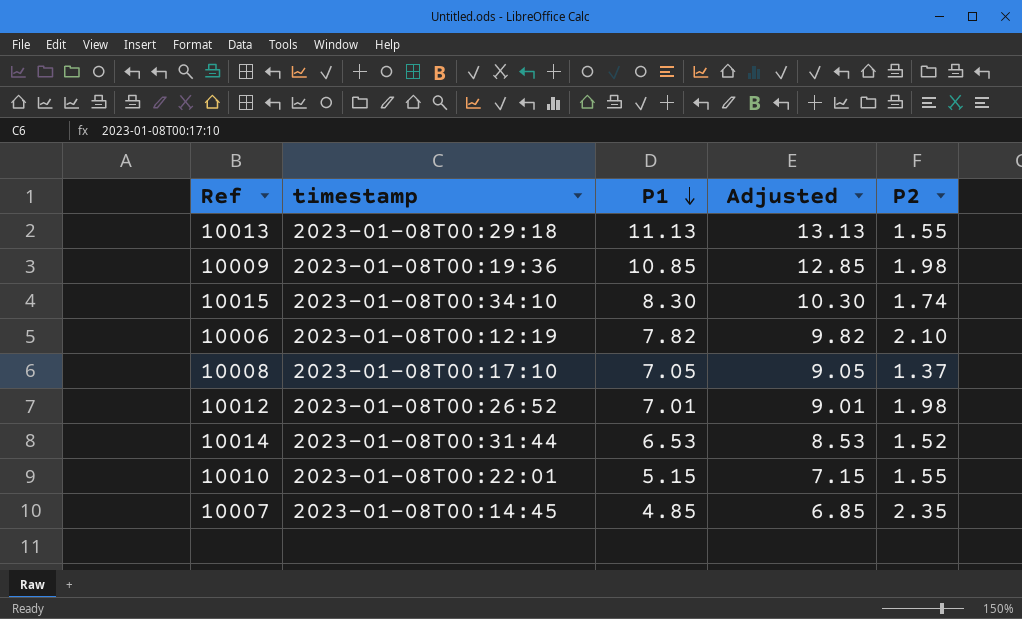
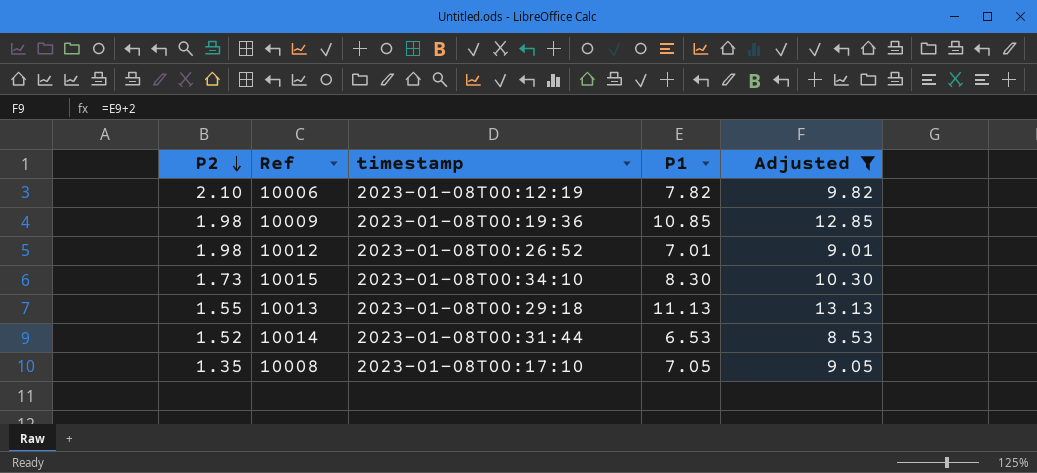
filter: none -> Adjusted >= 8.53
row order: P1 descending -> P2 descending
column P2 | position: 5 -> 1
10015 | P2: 1.74 -> 1.73
10008 | P2: 1.37 -> 1.35

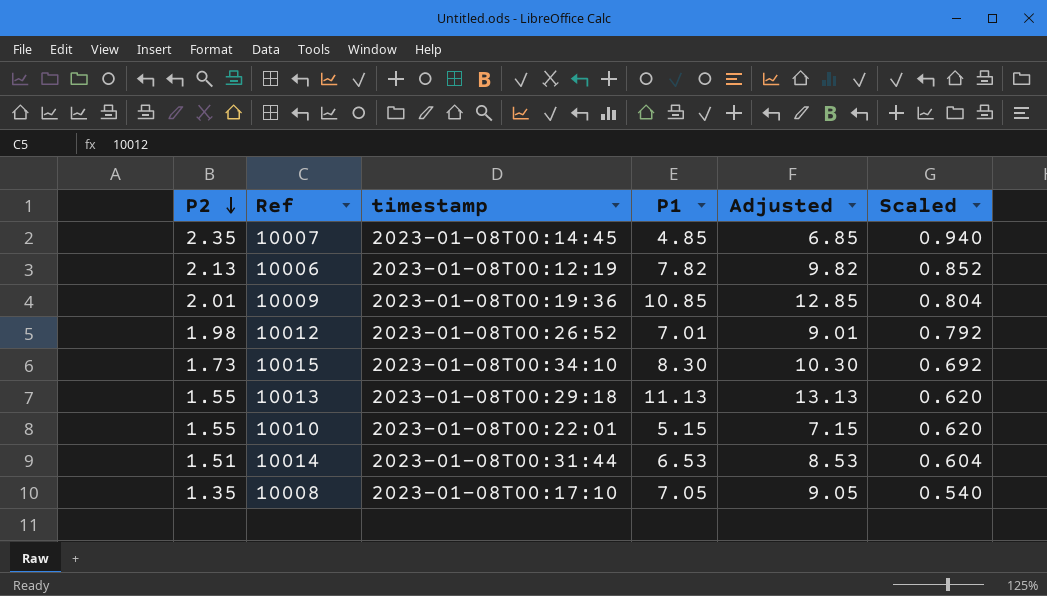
filter: Adjusted >= 8.53 -> none
column Scaled | formula: none -> [P2] * 0.4
10006 | P2: 2.10 -> 2.13
10009 | P2: 1.98 -> 2.01
10014 | P2: 1.52 -> 1.51

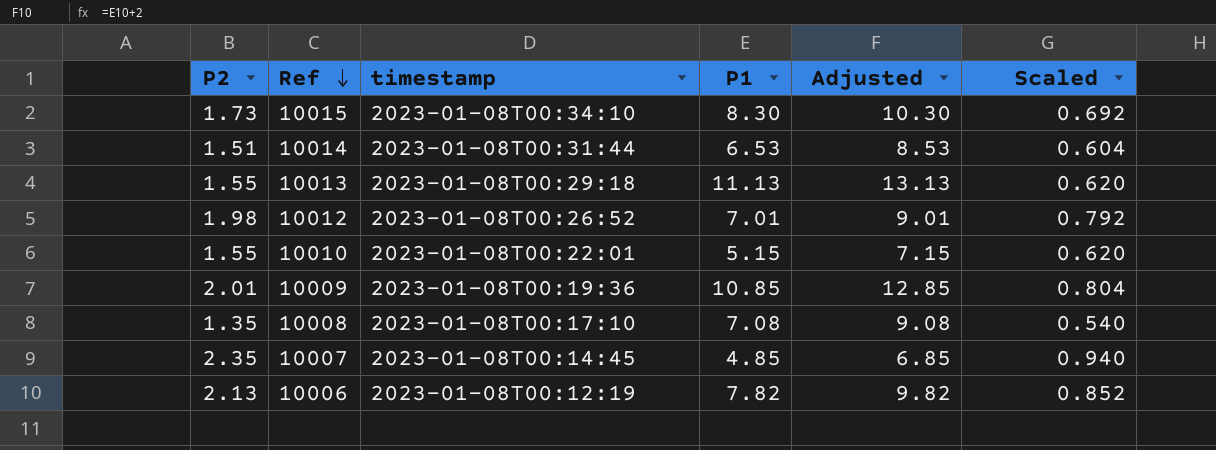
row order: P2 descending -> Ref descending
10008 | P1: 7.05 -> 7.08
10008 | Adjusted: 9.05 -> 9.08

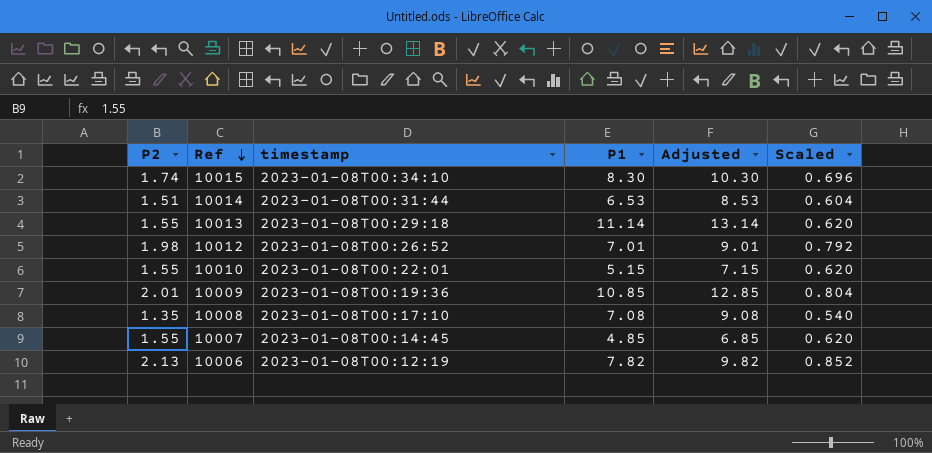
10015 | P2: 1.73 -> 1.74
10015 | Scaled: 0.692 -> 0.696
10013 | P1: 11.13 -> 11.14
10013 | Adjusted: 13.13 -> 13.14
10007 | P2: 2.35 -> 1.55
10007 | Scaled: 0.940 -> 0.620

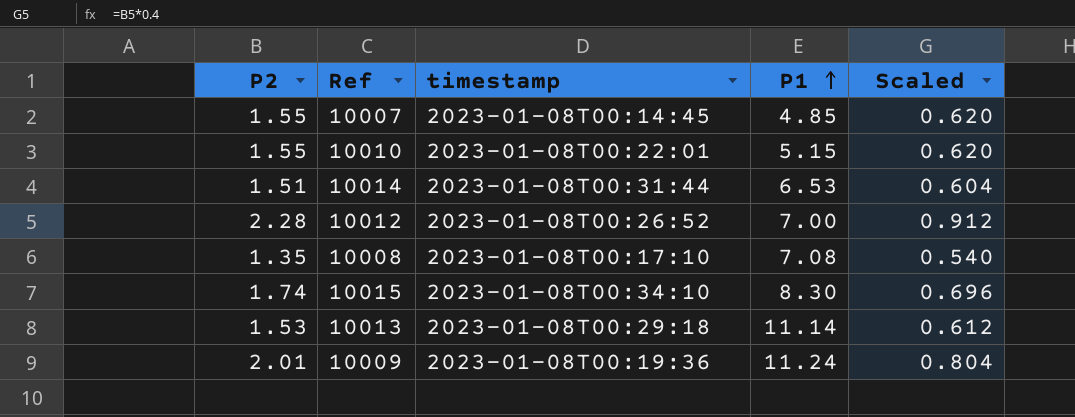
row order: Ref descending -> P1 ascending
column Adjusted | formula: [P1] + 2 -> none
row 10006: 2.13 | 2023-01-08T00:12:19 | 7.82 | 9.82 | 0.852 -> none
10012 | P2: 1.98 -> 2.28
10012 | P1: 7.01 -> 7.00
10012 | Scaled: 0.792 -> 0.912
10013 | P2: 1.55 -> 1.53
10013 | Scaled: 0.620 -> 0.612
10009 | P1: 10.85 -> 11.24

